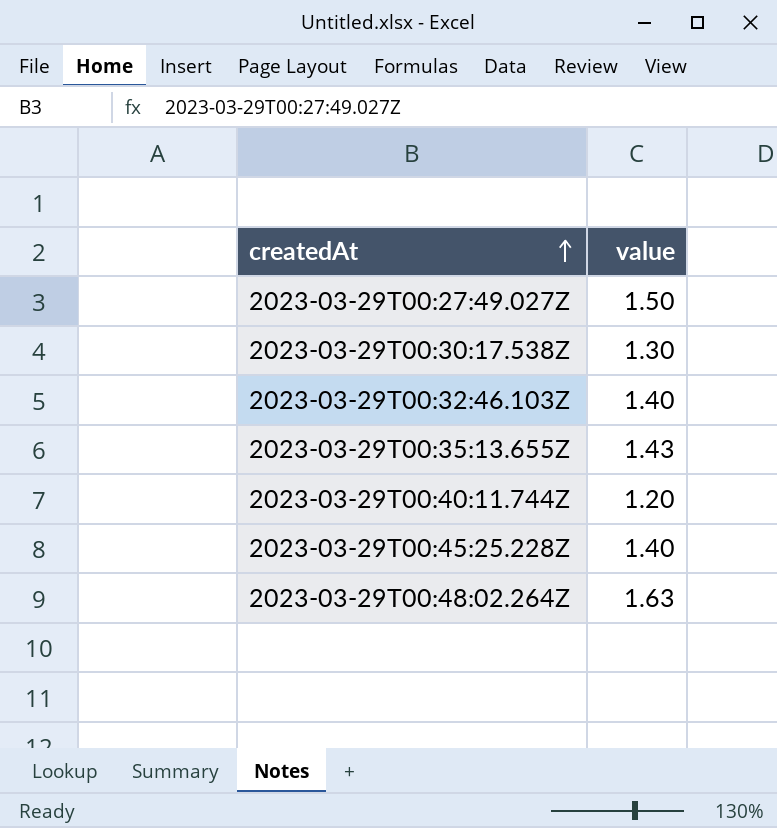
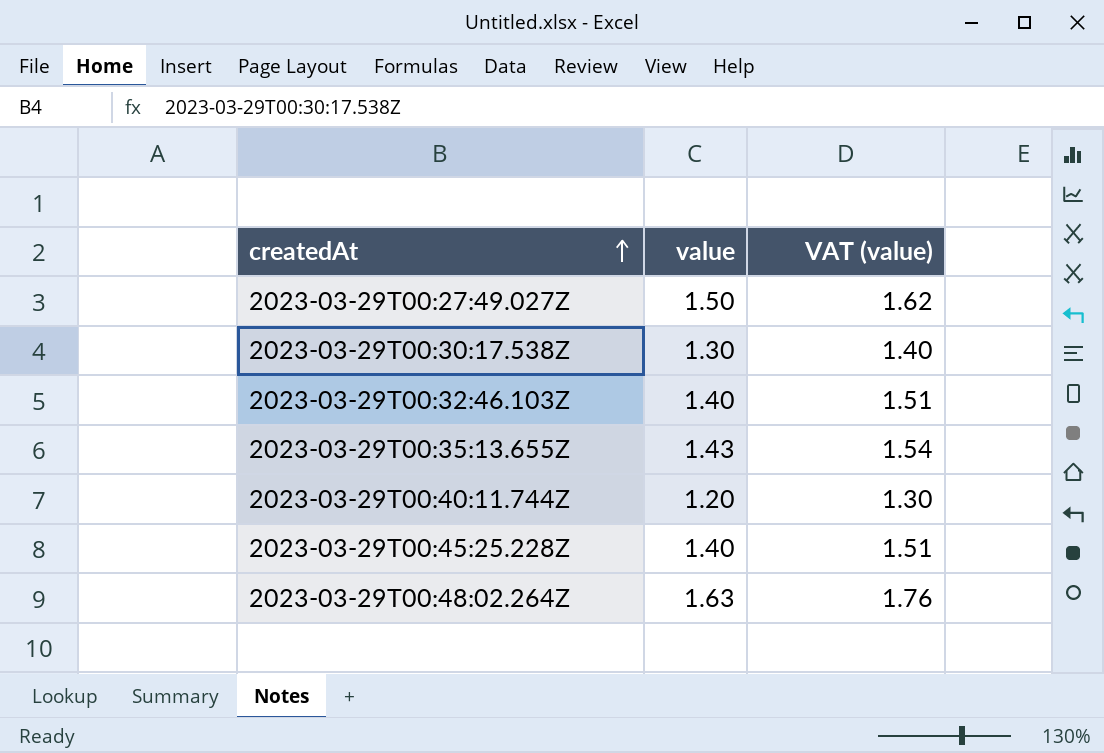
column VAT (value) | formula: none -> [value] * 1.08

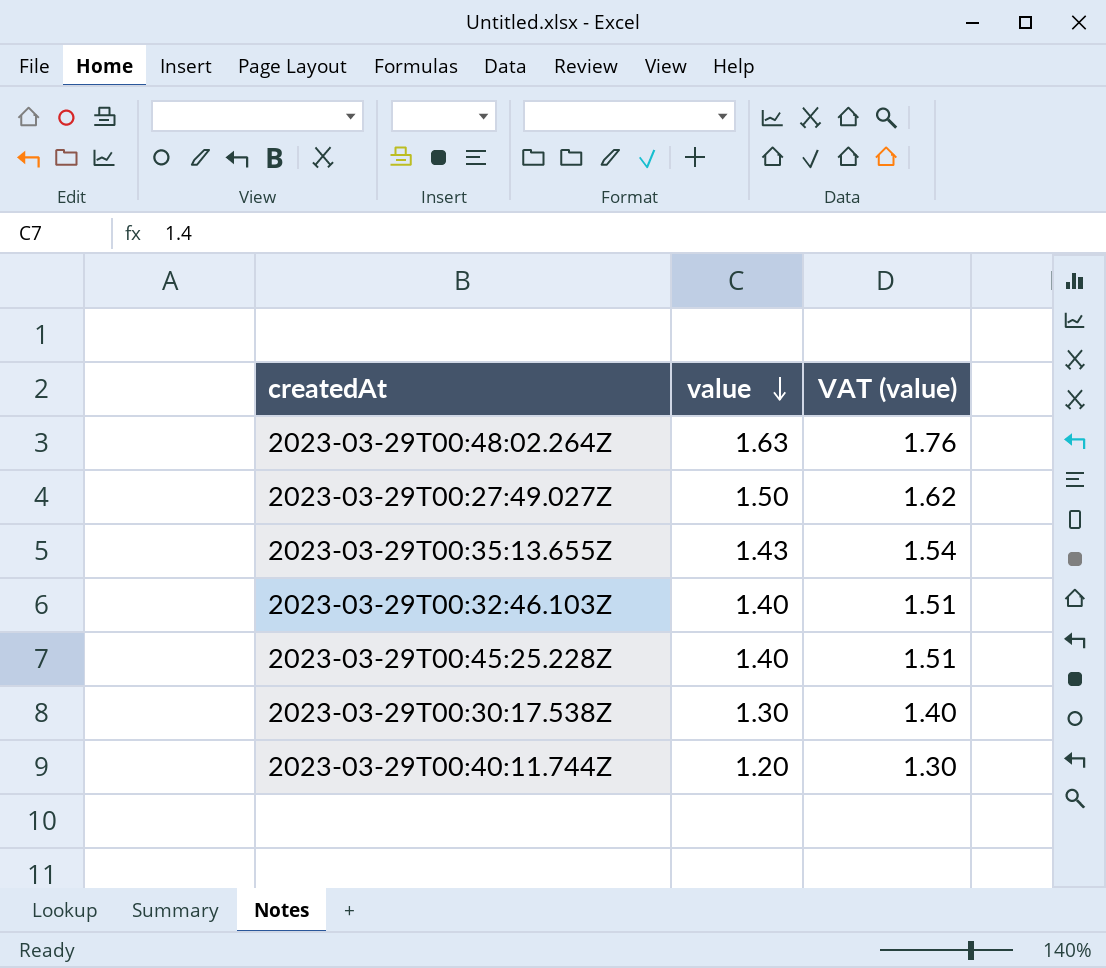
row order: createdAt ascending -> value descending

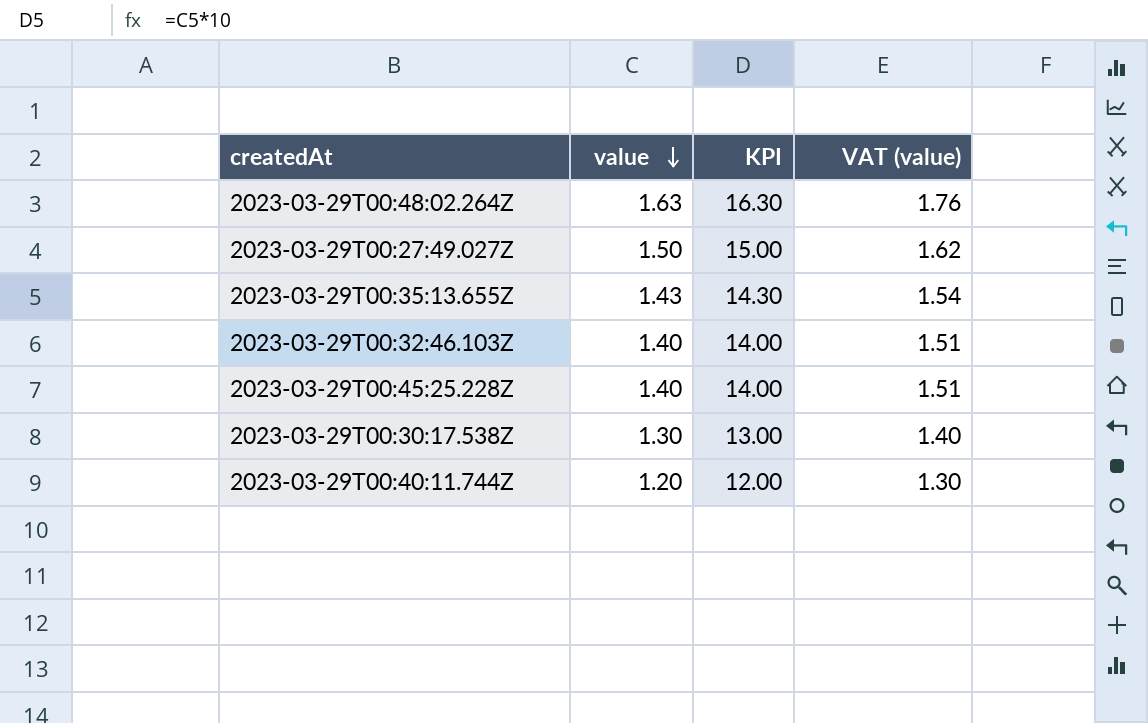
column KPI | formula: none -> [value] * 10

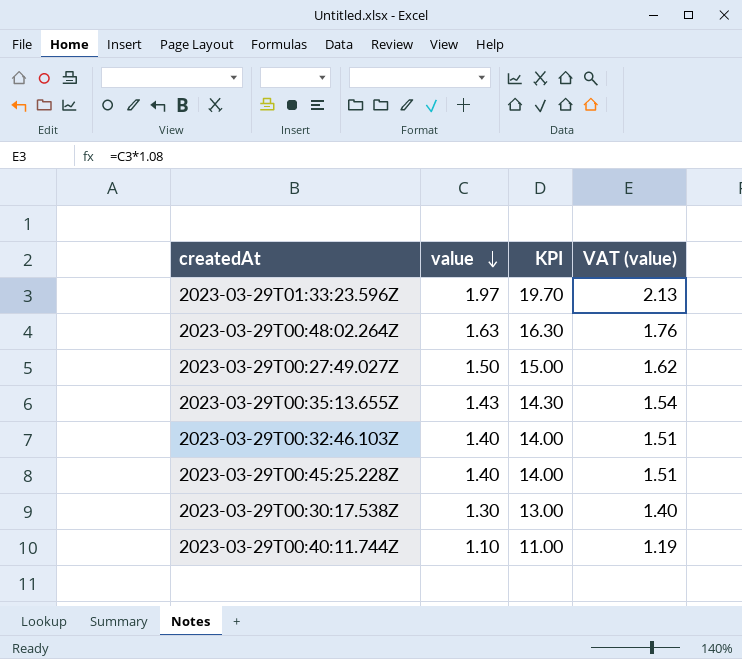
row 2023-03-29T01:33:23.596Z: none -> 1.97 | 19.70 | 2.13
2023-03-29T00:40:11.744Z | value: 1.20 -> 1.10
2023-03-29T00:40:11.744Z | KPI: 12.00 -> 11.00
2023-03-29T00:40:11.744Z | VAT (value): 1.30 -> 1.19

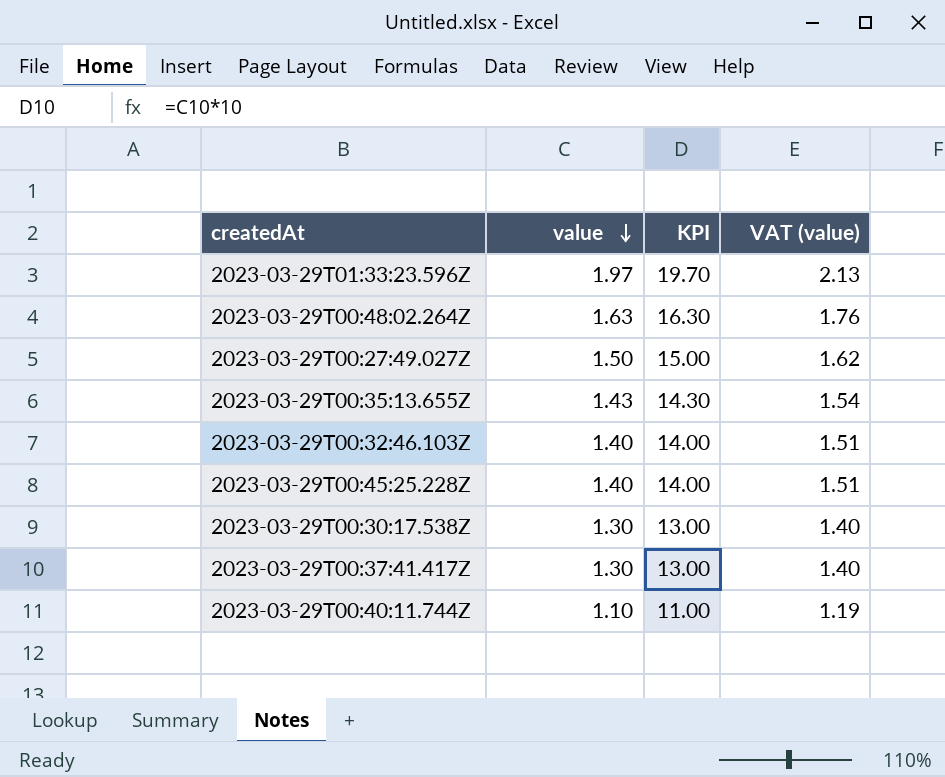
row 2023-03-29T00:37:41.417Z: none -> 1.30 | 13.00 | 1.40

